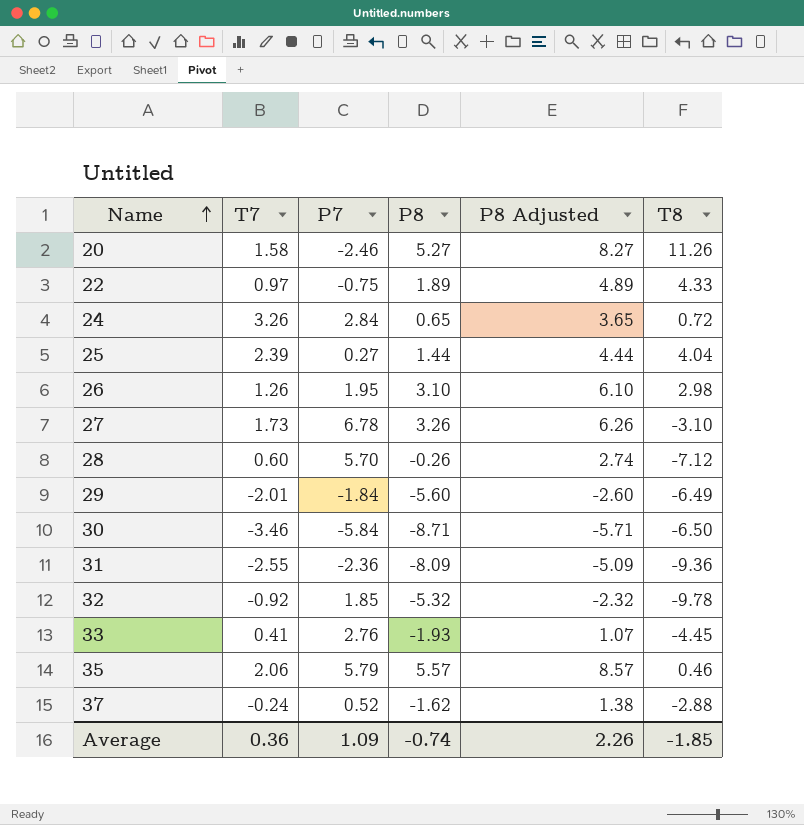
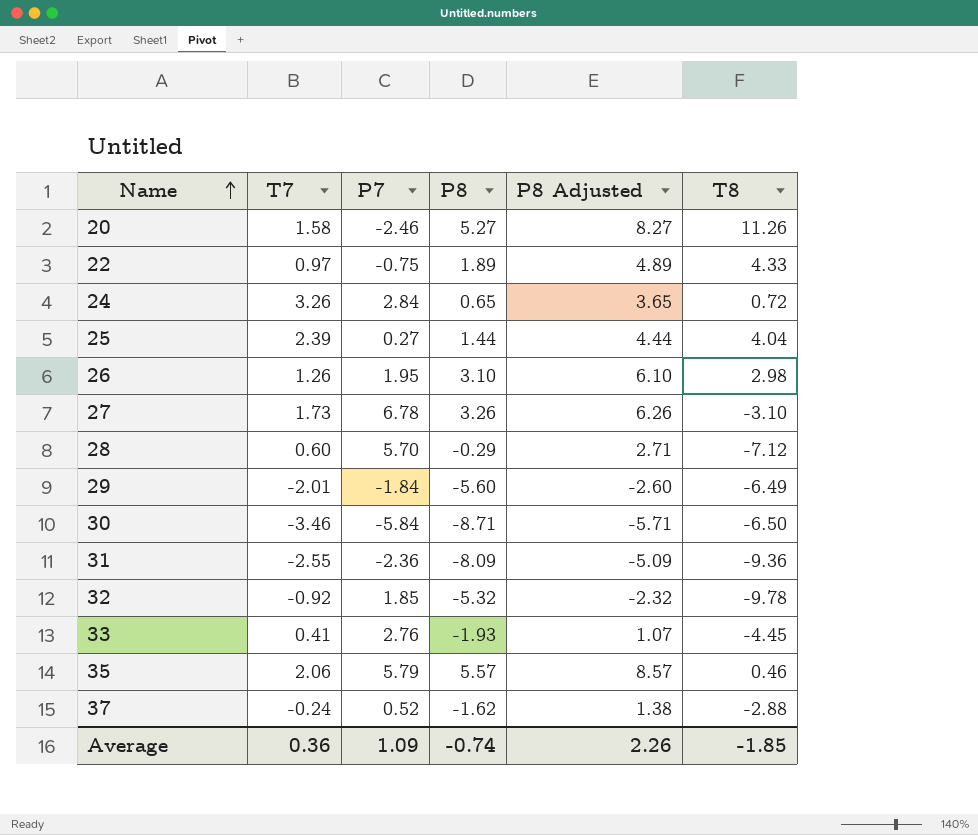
28 | P8: -0.26 -> -0.29
28 | P8 Adjusted: 2.74 -> 2.71

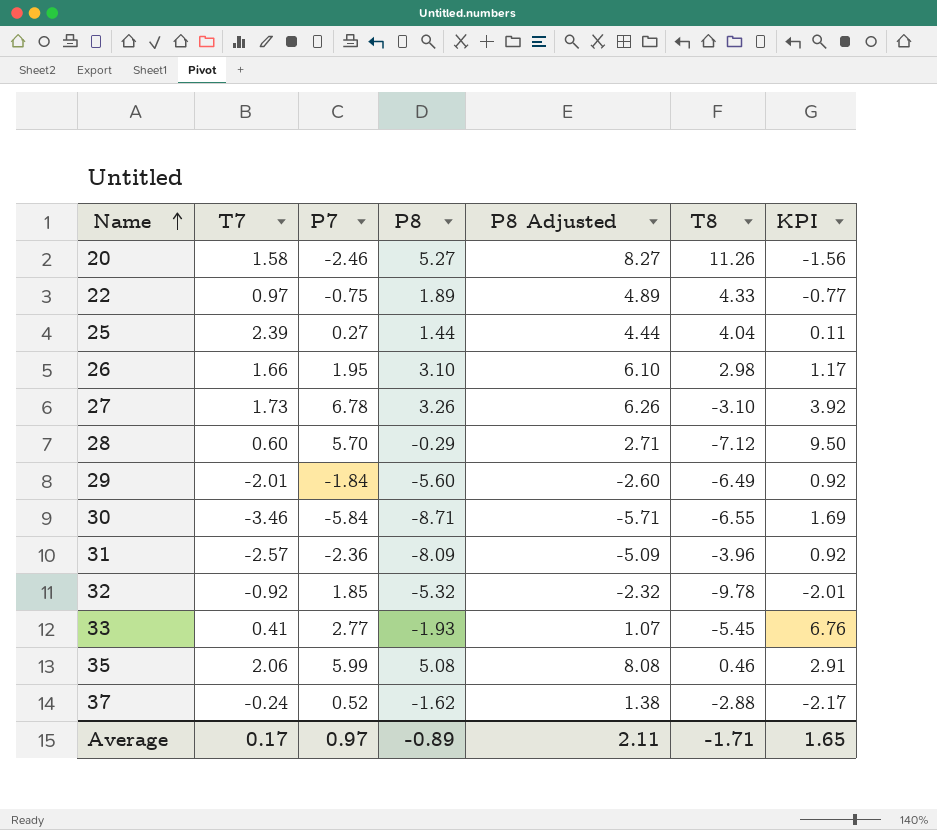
column KPI | formula: none -> [P7] / [T7]
row 24: 3.26 | 2.84 | 0.65 | 3.65 | 0.72 -> none
26 | T7: 1.26 -> 1.66
30 | T8: -6.50 -> -6.55
31 | T7: -2.55 -> -2.57
31 | T8: -9.36 -> -3.96
33 | P7: 2.76 -> 2.77
33 | T8: -4.45 -> -5.45
35 | P7: 5.79 -> 5.99
35 | P8: 5.57 -> 5.08
35 | P8 Adjusted: 8.57 -> 8.08
Average | T7: 0.36 -> 0.17
Average | P7: 1.09 -> 0.97
Average | P8: -0.74 -> -0.89
Average | P8 Adjusted: 2.26 -> 2.11
Average | T8: -1.85 -> -1.71

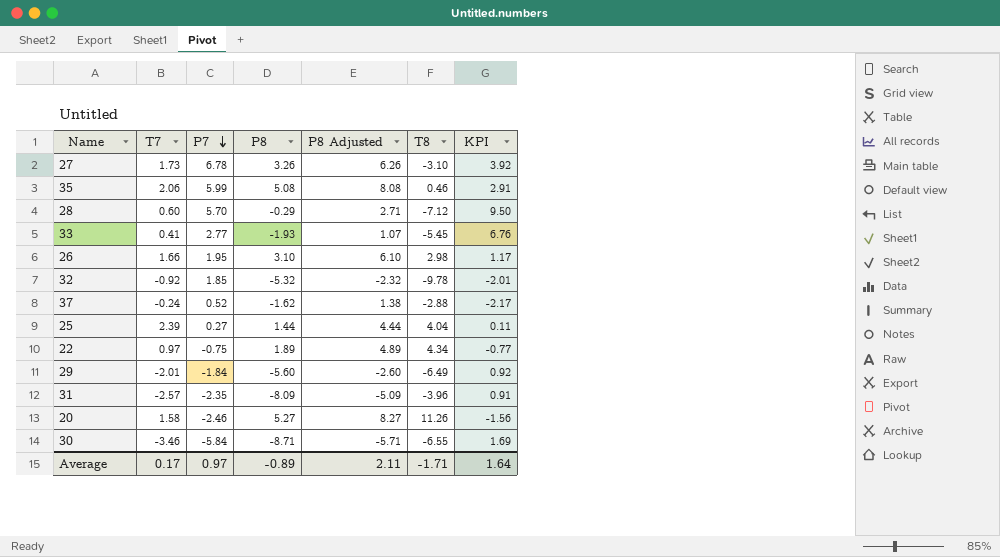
row order: Name ascending -> P7 descending
22 | T8: 4.33 -> 4.34
31 | P7: -2.36 -> -2.35
31 | KPI: 0.92 -> 0.91
Average | KPI: 1.65 -> 1.64

